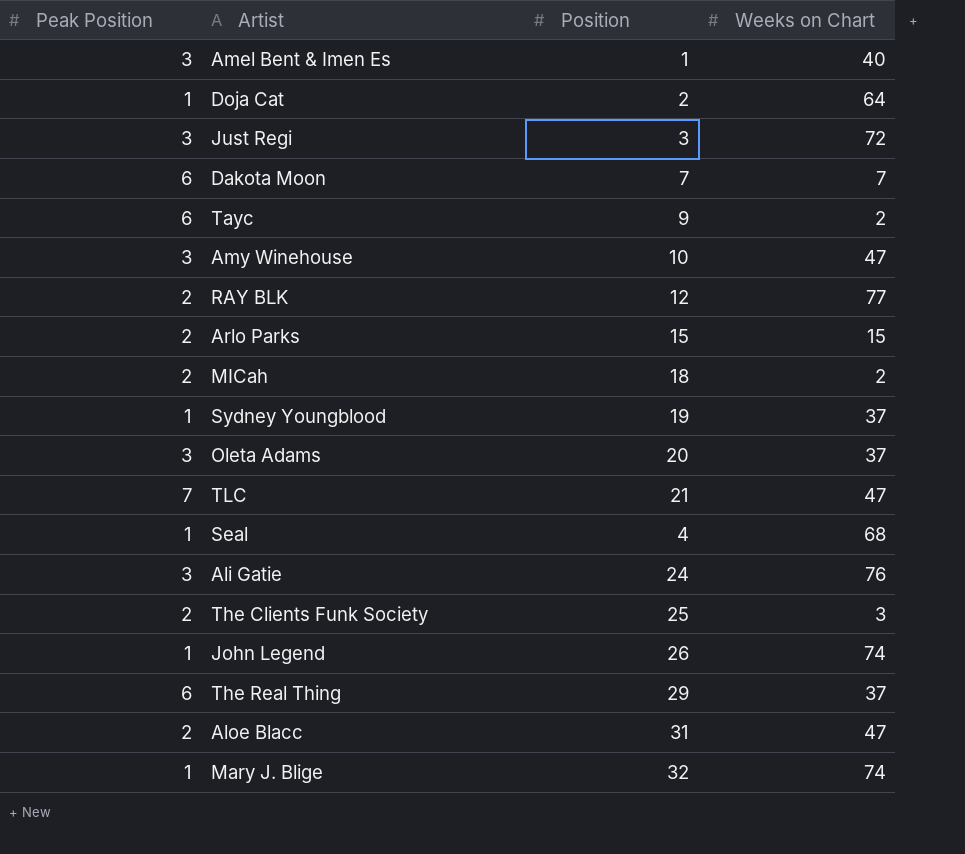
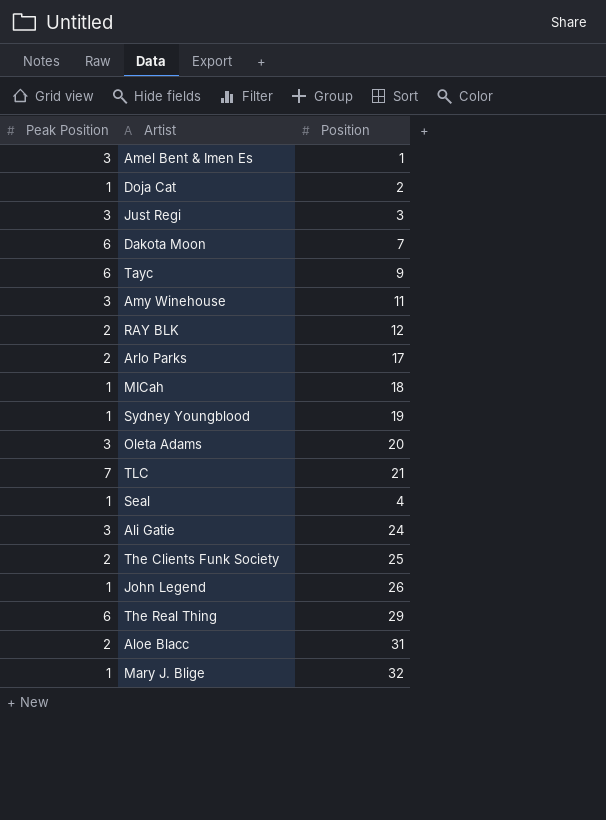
column Weeks on Chart | position: 4 -> none
Amy Winehouse | Position: 10 -> 11
Arlo Parks | Position: 15 -> 17
MICah | Peak Position: 2 -> 1

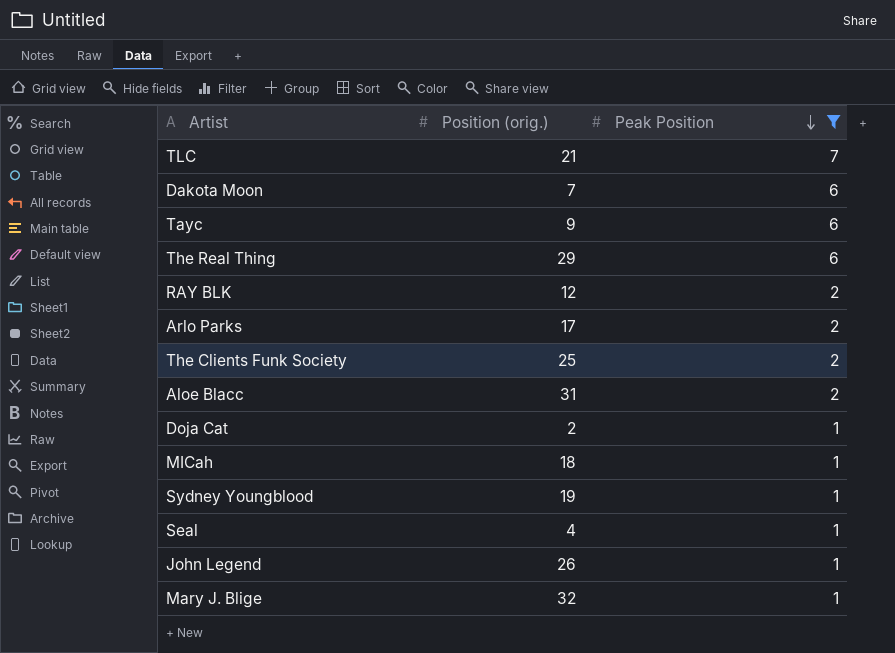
filter: none -> Peak Position != 3
row order: none -> Peak Position descending
column name: Position -> Position (orig.)
column Peak Position | position: 1 -> 3

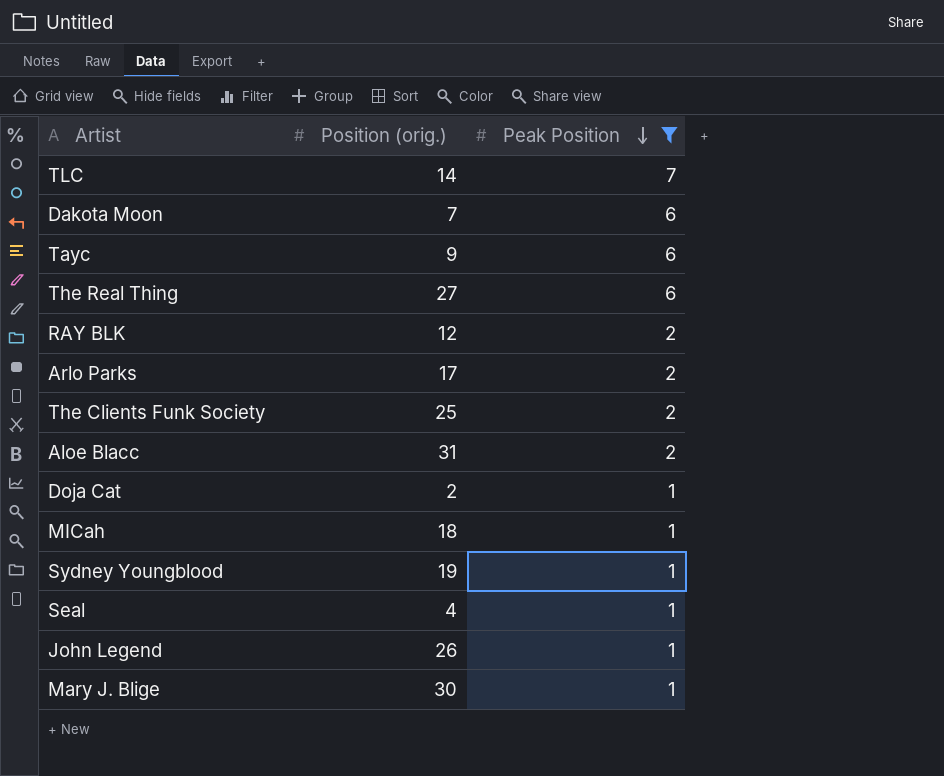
TLC | Position (orig.): 21 -> 14
The Real Thing | Position (orig.): 29 -> 27
Mary J. Blige | Position (orig.): 32 -> 30

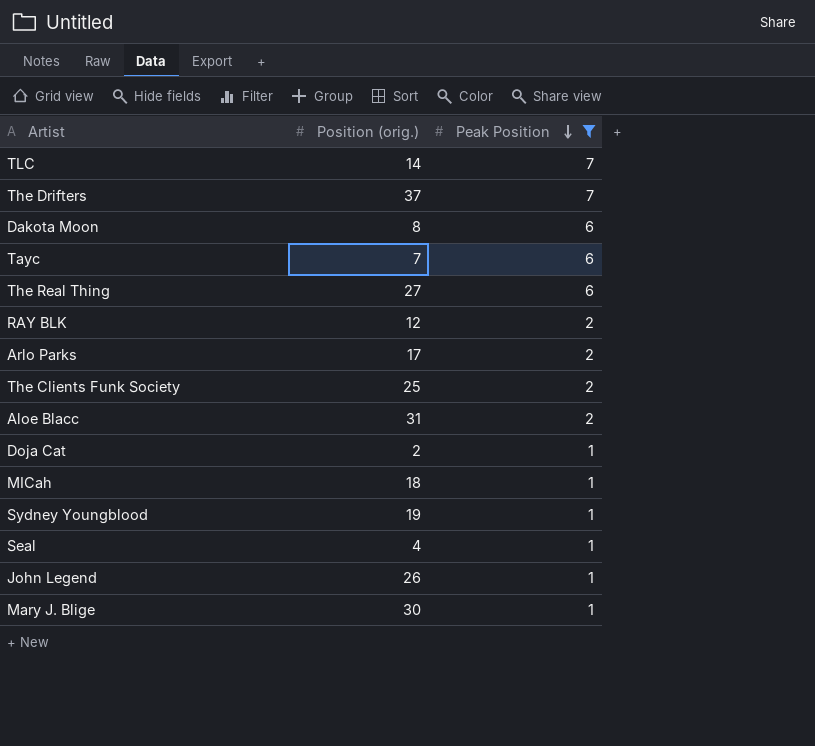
row The Drifters: none -> 37 | 7
Dakota Moon | Position (orig.): 7 -> 8
Tayc | Position (orig.): 9 -> 7

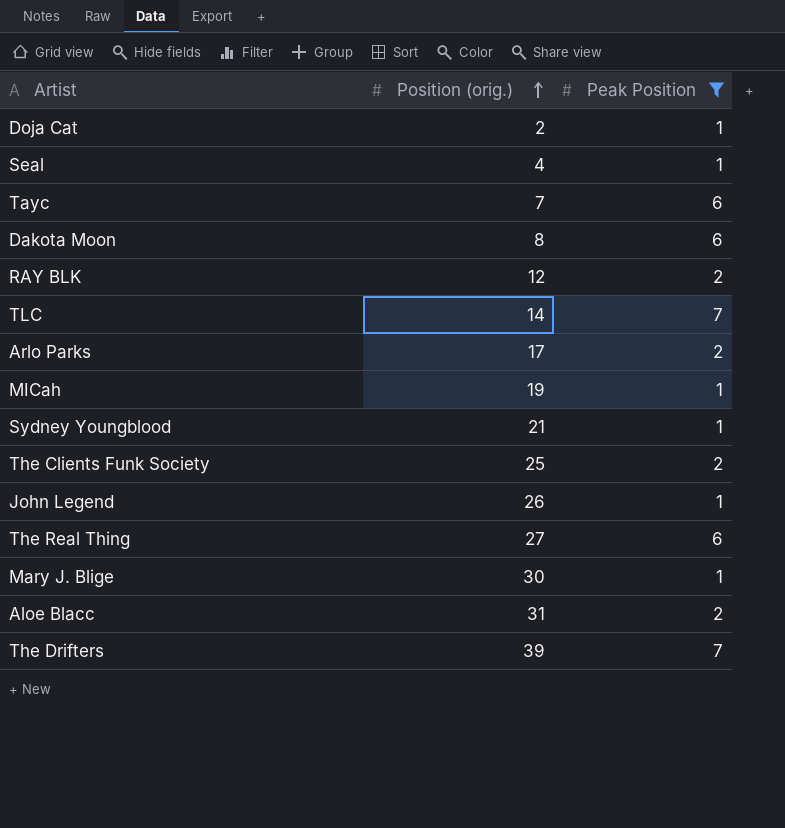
row order: Peak Position descending -> Position (orig.) ascending
MICah | Position (orig.): 18 -> 19
Sydney Youngblood | Position (orig.): 19 -> 21
The Drifters | Position (orig.): 37 -> 39

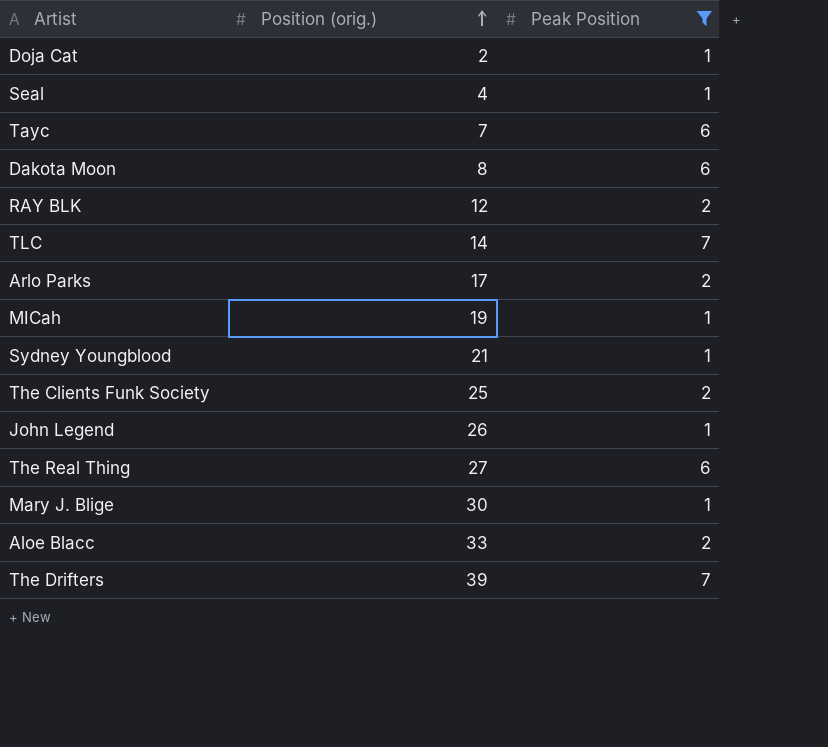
Aloe Blacc | Position (orig.): 31 -> 33

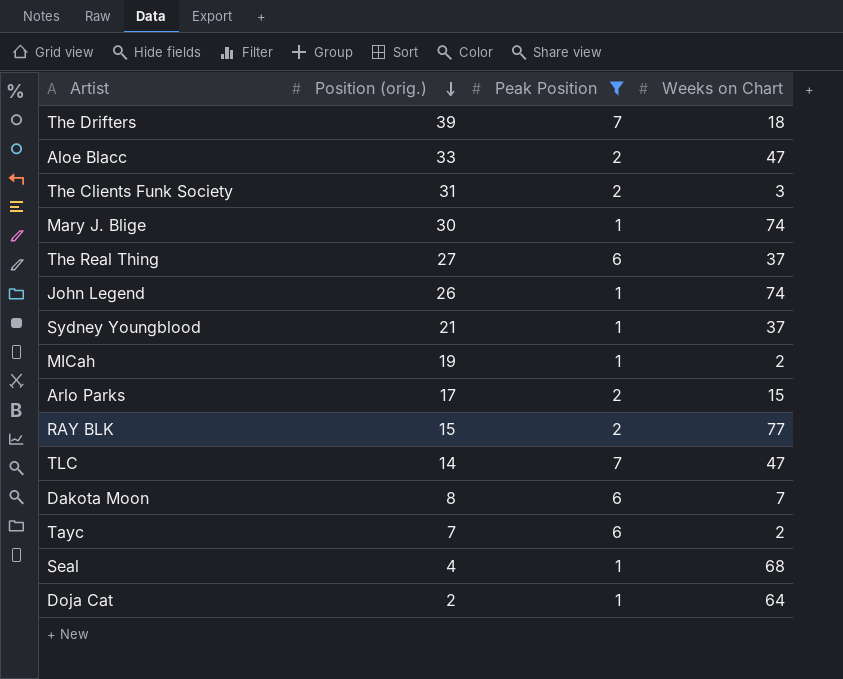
row order: Position (orig.) ascending -> Position (orig.) descending
column Weeks on Chart | position: none -> 4
The Clients Funk Society | Position (orig.): 25 -> 31
RAY BLK | Position (orig.): 12 -> 15

